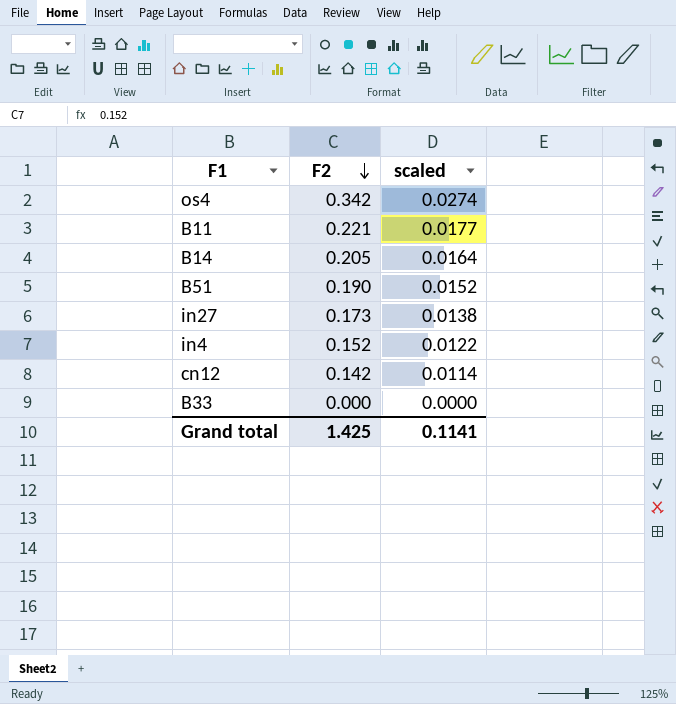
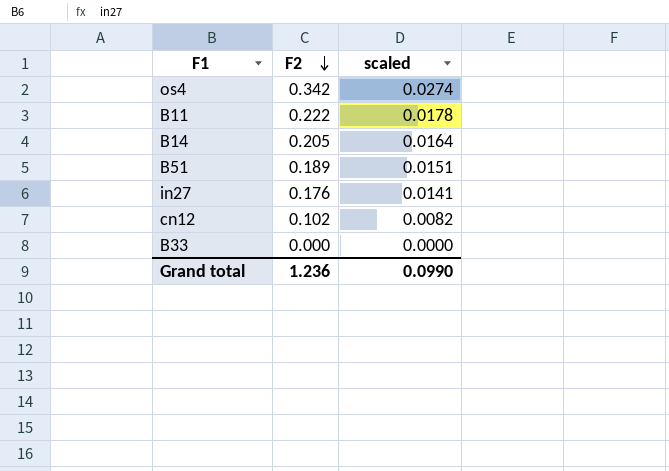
row in4: 0.152 | 0.0122 -> none
B11 | F2: 0.221 -> 0.222
B11 | scaled: 0.0177 -> 0.0178
B51 | F2: 0.190 -> 0.189
B51 | scaled: 0.0152 -> 0.0151
in27 | F2: 0.173 -> 0.176
in27 | scaled: 0.0138 -> 0.0141
cn12 | F2: 0.142 -> 0.102
cn12 | scaled: 0.0114 -> 0.0082
Grand total | F2: 1.425 -> 1.236
Grand total | scaled: 0.1141 -> 0.0990

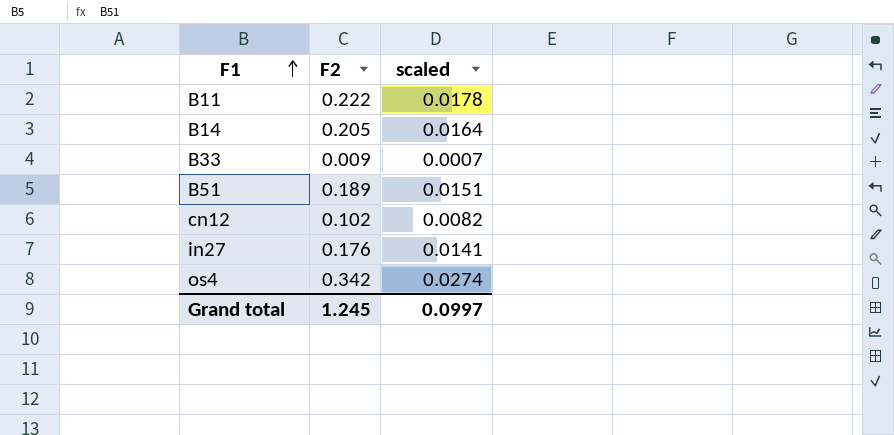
row order: F2 descending -> F1 ascending
B33 | F2: 0.000 -> 0.009
B33 | scaled: 0.0000 -> 0.0007
Grand total | F2: 1.236 -> 1.245
Grand total | scaled: 0.0990 -> 0.0997

